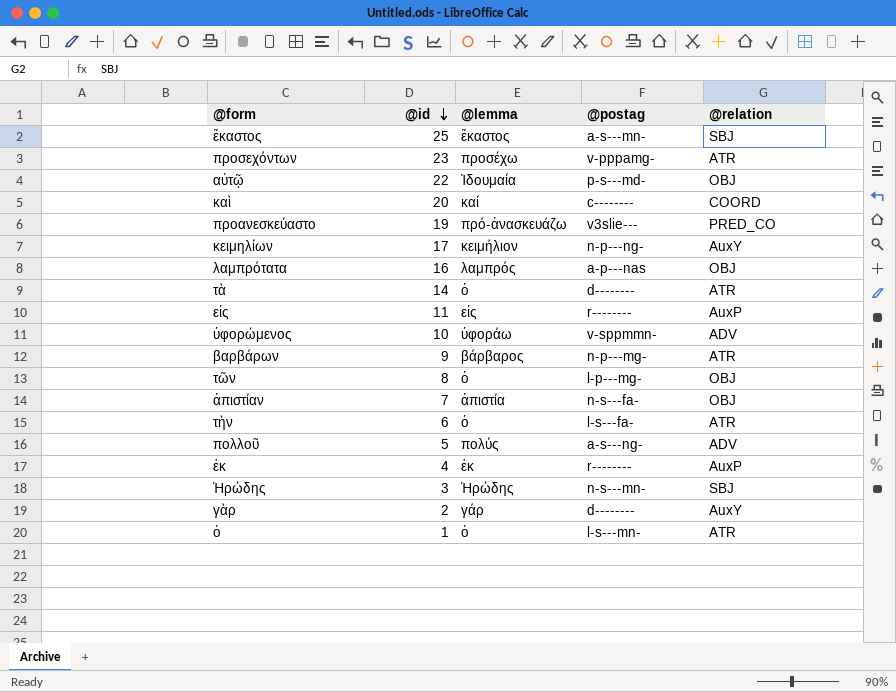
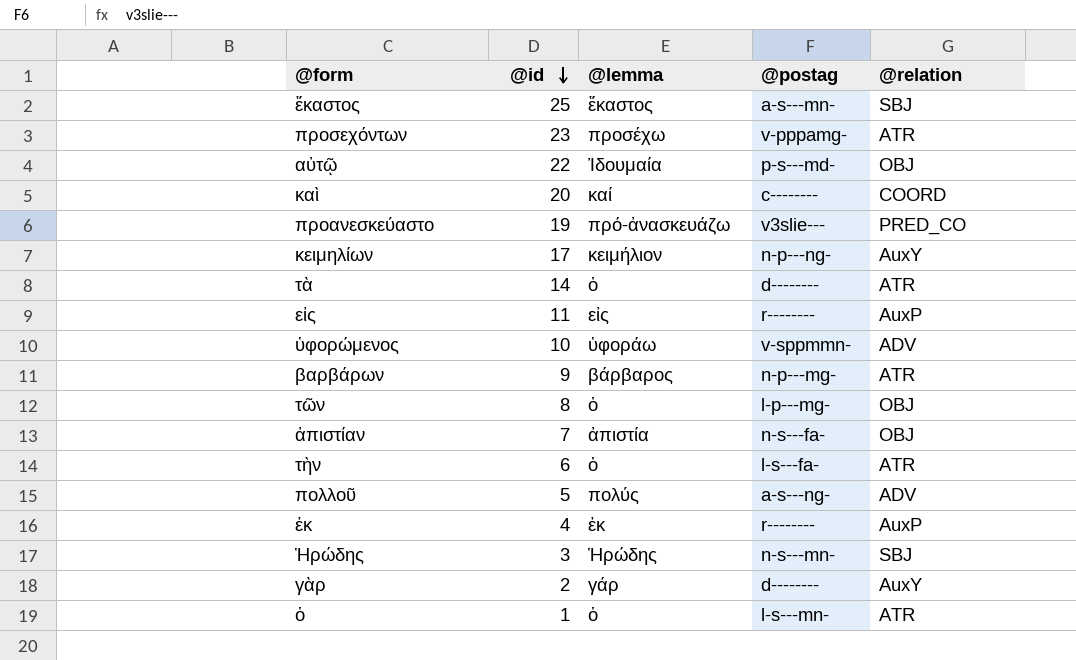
row λαμπρότατα: 16 | λαμπρός | a-p---nas | OBJ -> none

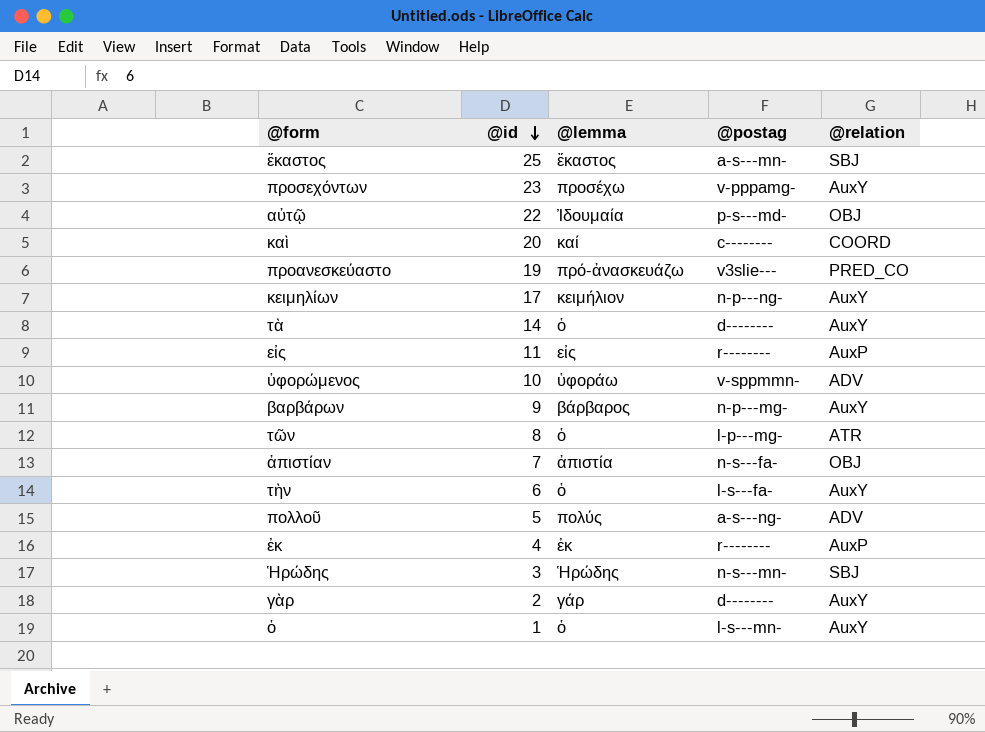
προσεχόντων | @relation: ATR -> AuxY
τὰ | @relation: ATR -> AuxY
βαρβάρων | @relation: ATR -> AuxY
τῶν | @relation: OBJ -> ATR
τὴν | @relation: ATR -> AuxY
ὁ | @relation: ATR -> AuxY

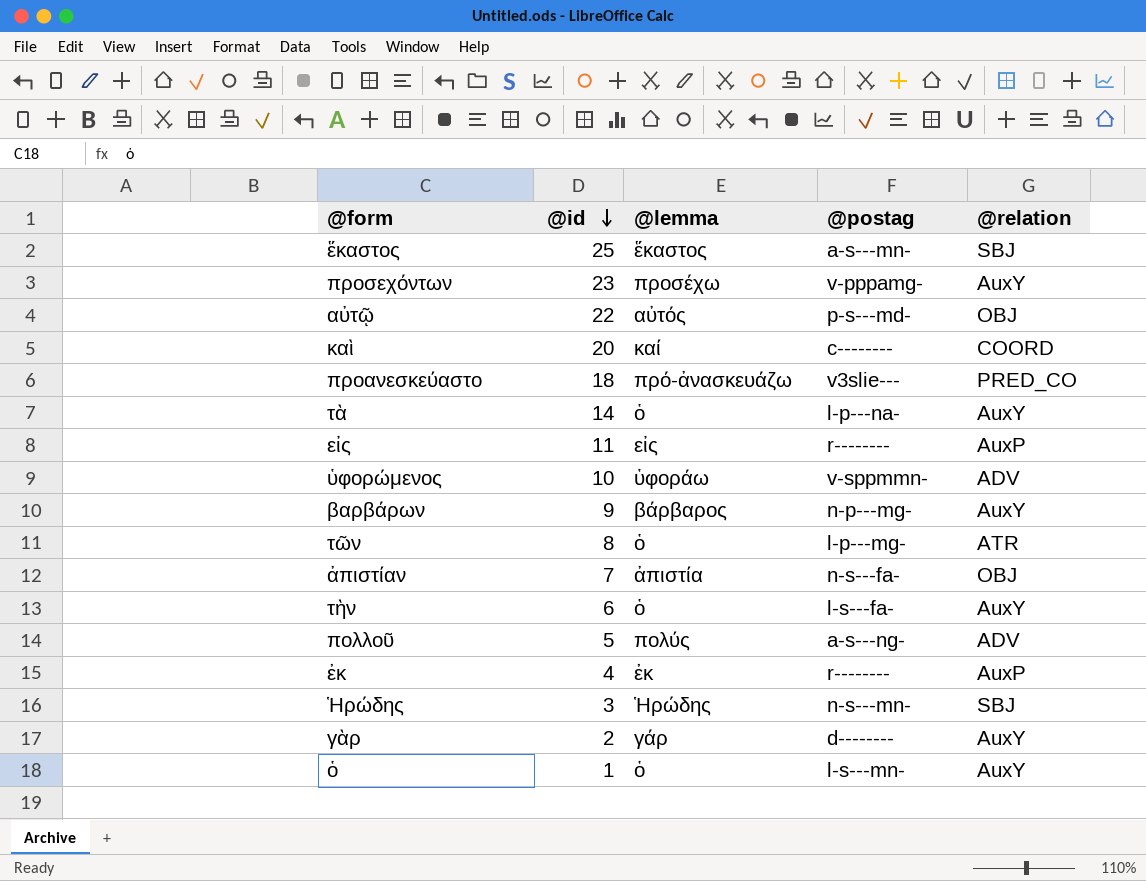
row κειμηλίων: 17 | κειμήλιον | n-p---ng- | AuxY -> none
αὐτῷ | @lemma: Ἰδουμαία -> αὐτός
προανεσκεύαστο | @id: 19 -> 18
τὰ | @postag: d-------- -> l-p---na-

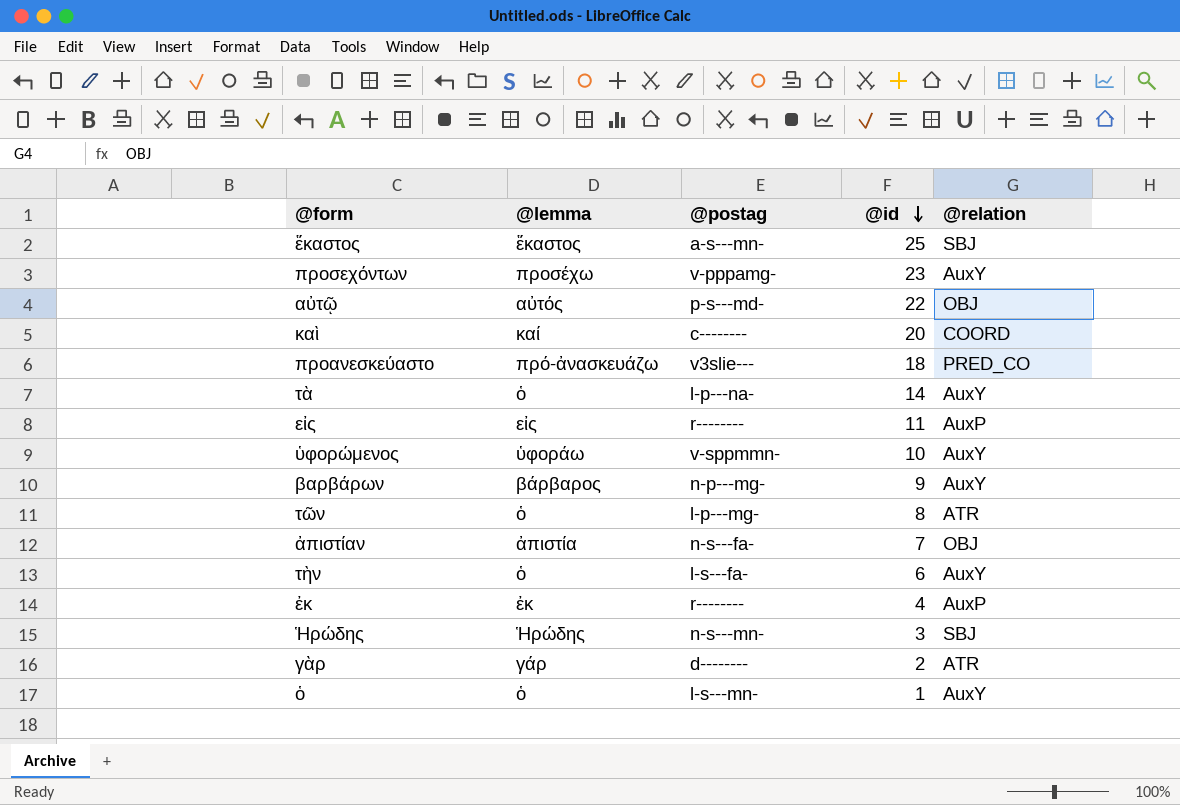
column @id | position: 2 -> 4
row πολλοῦ: 5 | πολύς | a-s---ng- | ADV -> none
ὑφορώμενος | @relation: ADV -> AuxY
γὰρ | @relation: AuxY -> ATR

